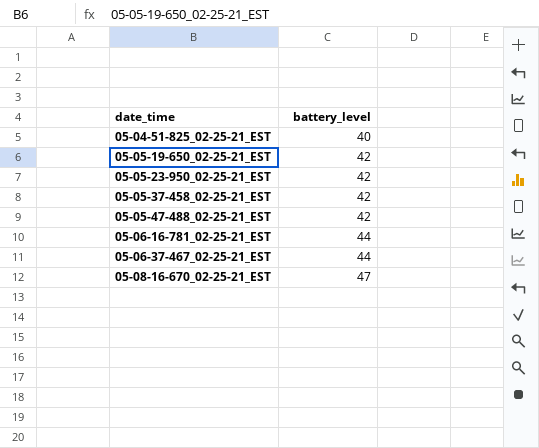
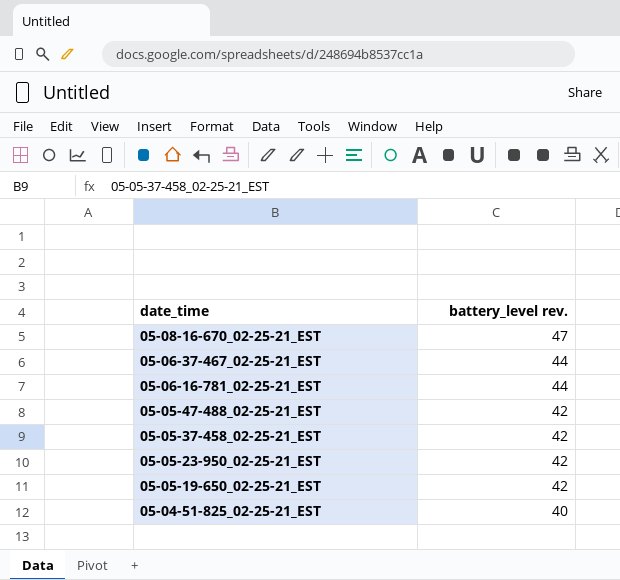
row order: date_time ascending -> date_time descending
column name: battery_level -> battery_level rev.

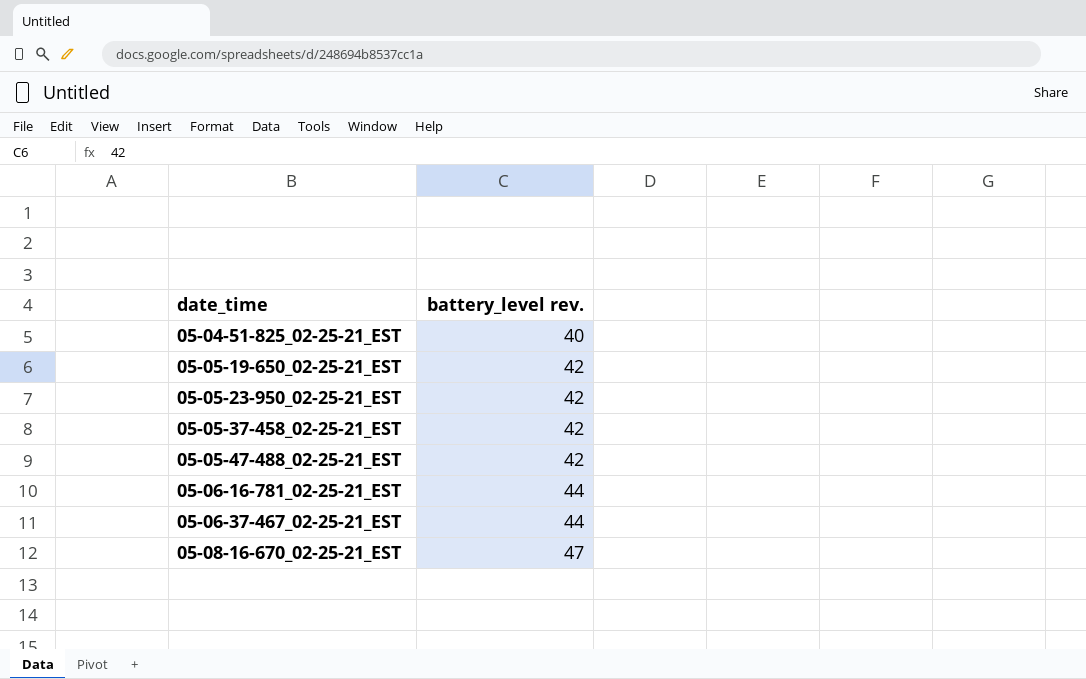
row order: date_time descending -> date_time ascending

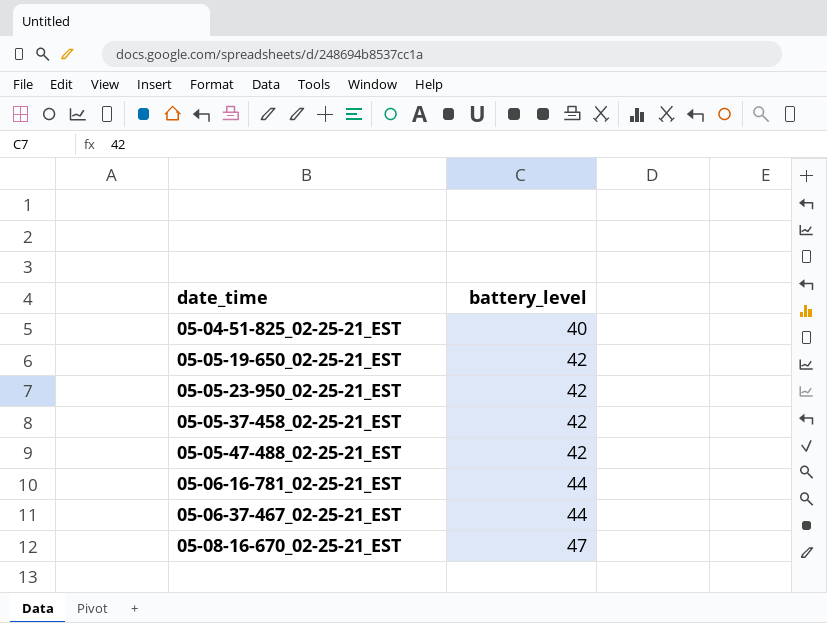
column name: battery_level rev. -> battery_level

